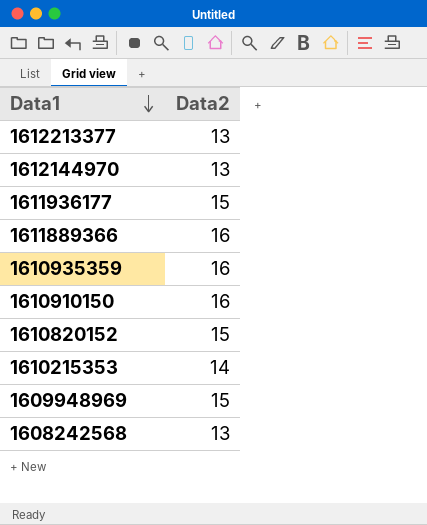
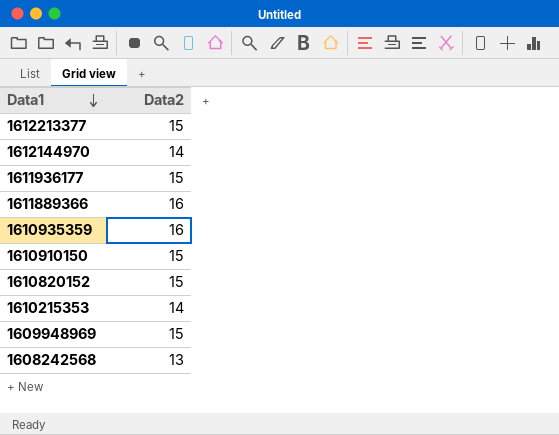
1612213377 | Data2: 13 -> 15
1612144970 | Data2: 13 -> 14
1610910150 | Data2: 16 -> 15

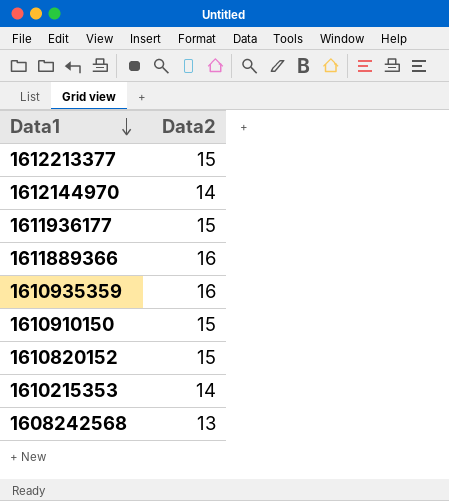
row 1609948969: 15 -> none

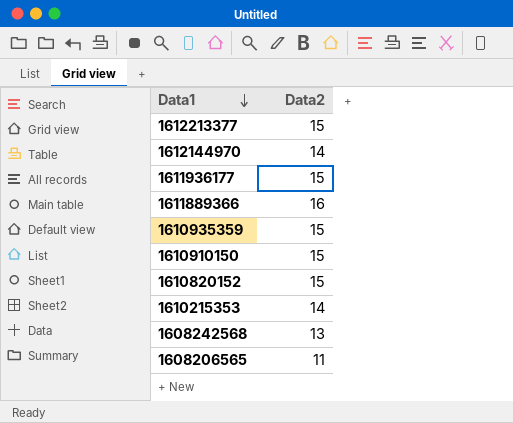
1610935359 | Data2: 16 -> 15
row 1608206565: none -> 11

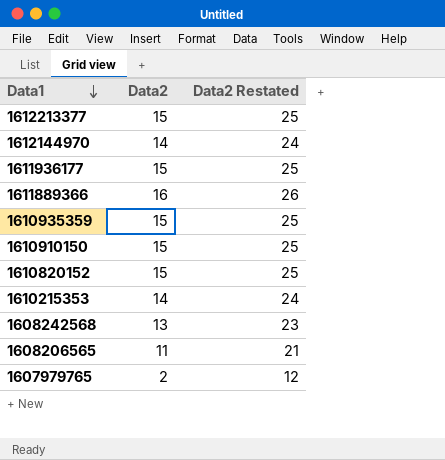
column Data2 Restated | formula: none -> [Data2] + 10
row 1607979765: none -> 2 | 12

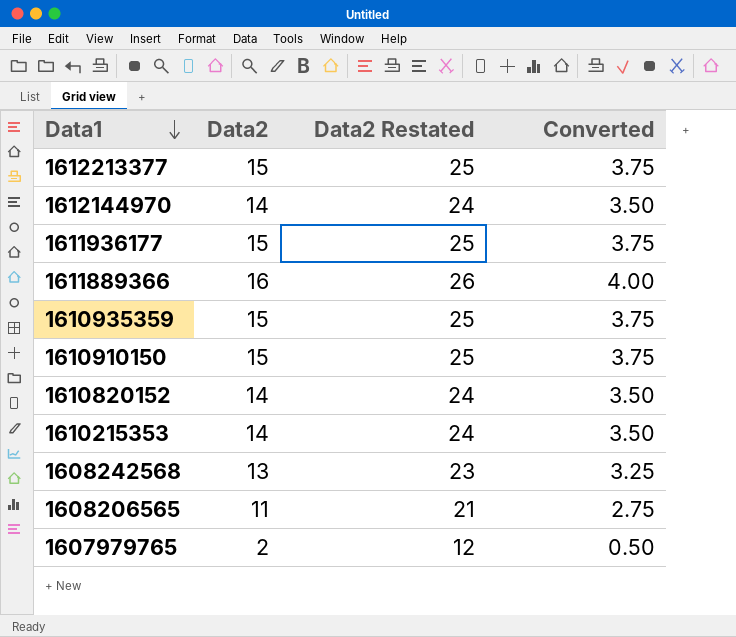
column Converted | formula: none -> [Data2] * 0.25
1610820152 | Data2: 15 -> 14
1610820152 | Data2 Restated: 25 -> 24

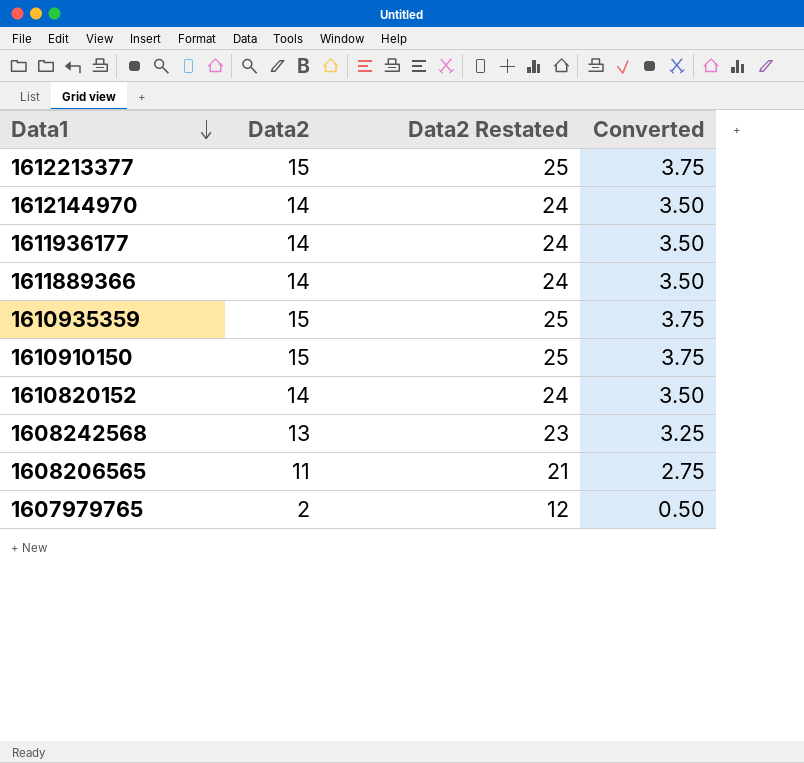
row 1610215353: 14 | 24 | 3.50 -> none
1611936177 | Data2: 15 -> 14
1611936177 | Data2 Restated: 25 -> 24
1611936177 | Converted: 3.75 -> 3.50
1611889366 | Data2: 16 -> 14
1611889366 | Data2 Restated: 26 -> 24
1611889366 | Converted: 4.00 -> 3.50

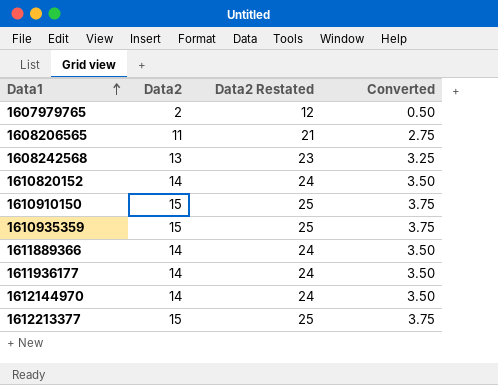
row order: Data1 descending -> Data1 ascending

